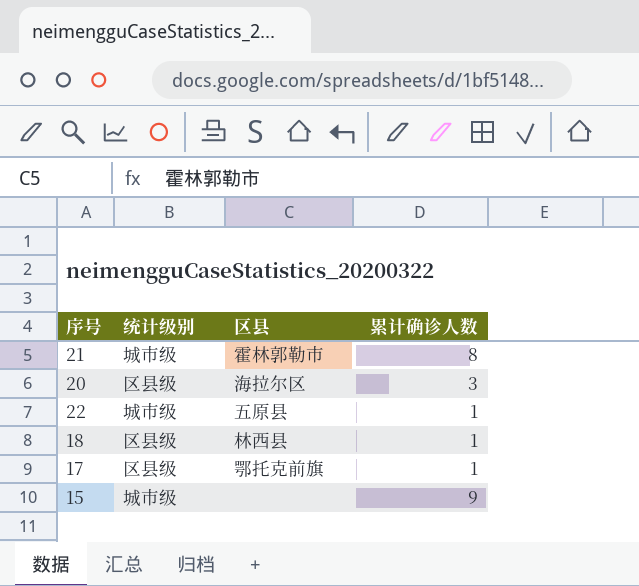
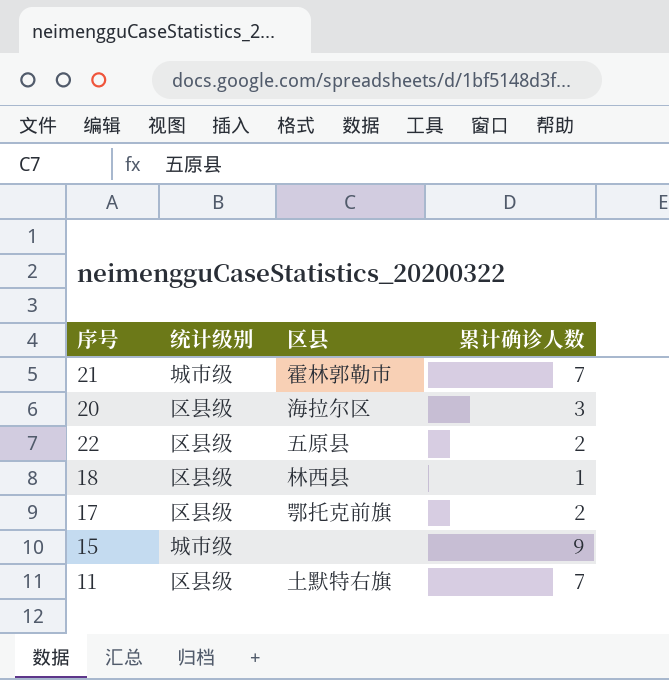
21 | 累计确诊人数: 8 -> 7
22 | 统计级别: 城市级 -> 区县级
22 | 累计确诊人数: 1 -> 2
17 | 累计确诊人数: 1 -> 2
row 11: none -> 区县级 | 土默特右旗 | 7

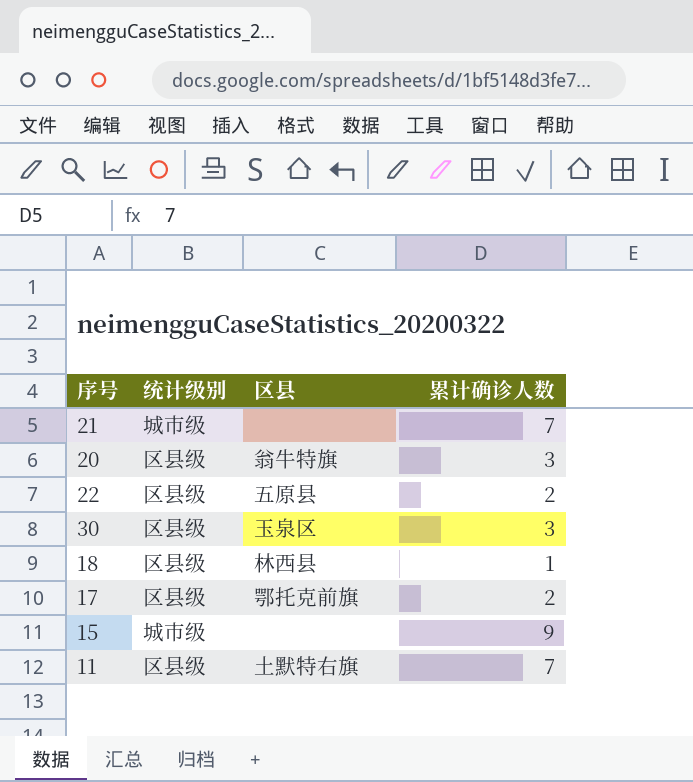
21 | 区县: 霍林郭勒市 -> none
20 | 区县: 海拉尔区 -> 翁牛特旗
row 30: none -> 区县级 | 玉泉区 | 3

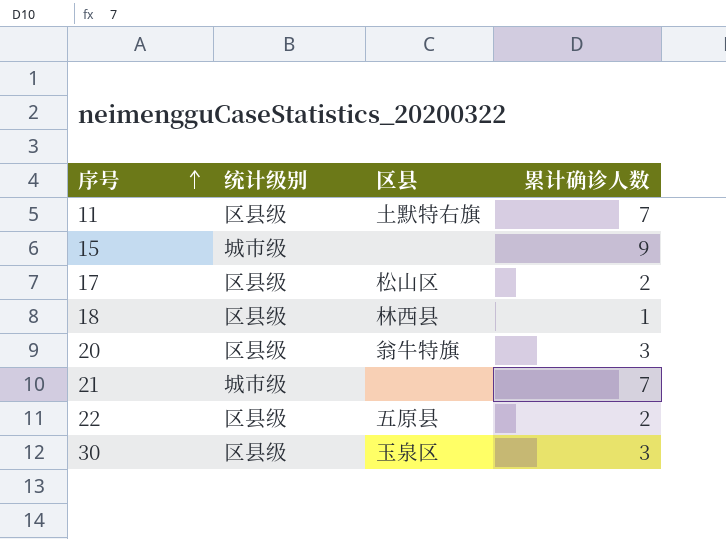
row order: none -> 序号 ascending
17 | 区县: 鄂托克前旗 -> 松山区

